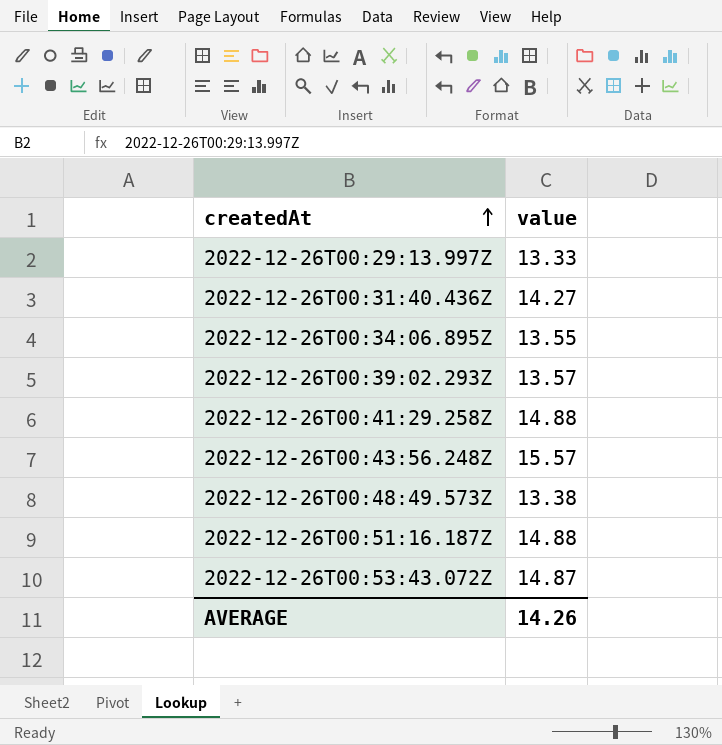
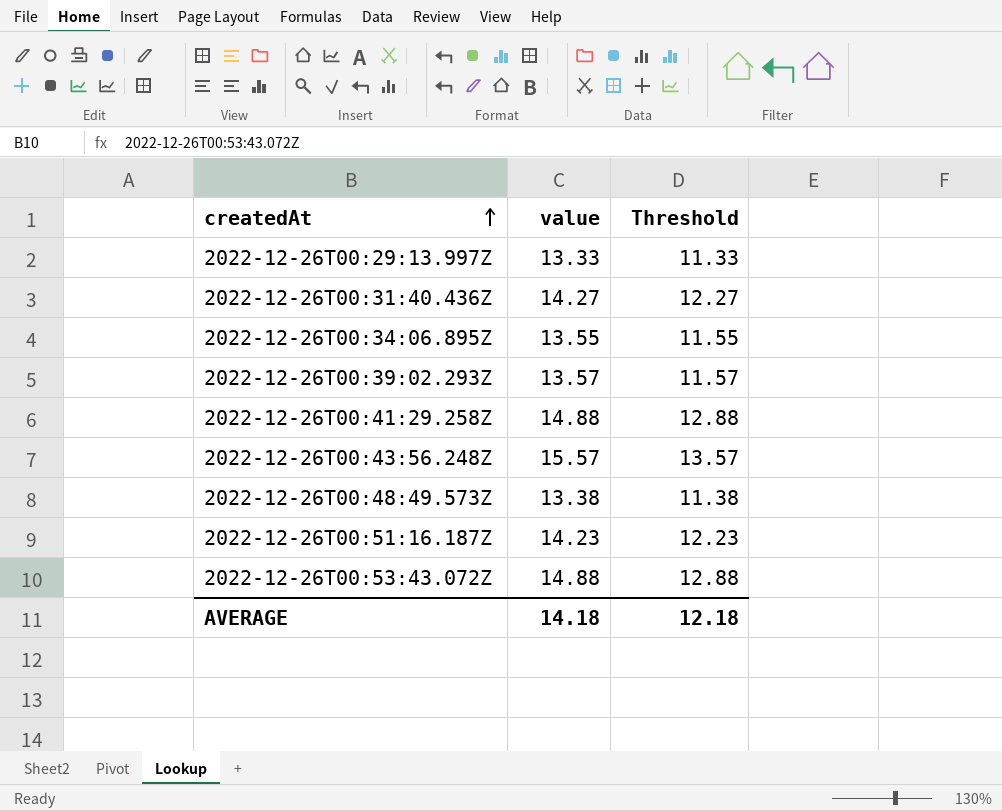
column Threshold | formula: none -> [value] - 2
2022-12-26T00:51:16.187Z | value: 14.88 -> 14.23
2022-12-26T00:53:43.072Z | value: 14.87 -> 14.88
AVERAGE | value: 14.26 -> 14.18

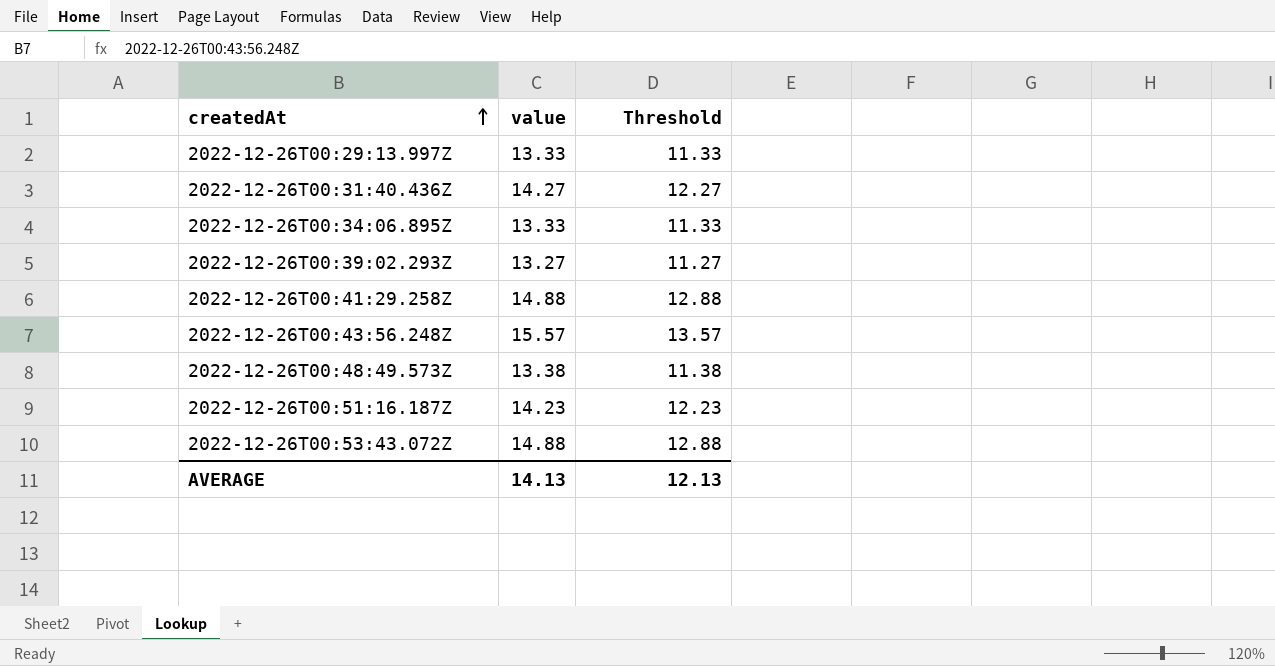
2022-12-26T00:34:06.895Z | value: 13.55 -> 13.33
2022-12-26T00:34:06.895Z | Threshold: 11.55 -> 11.33
2022-12-26T00:39:02.293Z | value: 13.57 -> 13.27
2022-12-26T00:39:02.293Z | Threshold: 11.57 -> 11.27
AVERAGE | value: 14.18 -> 14.13
AVERAGE | Threshold: 12.18 -> 12.13

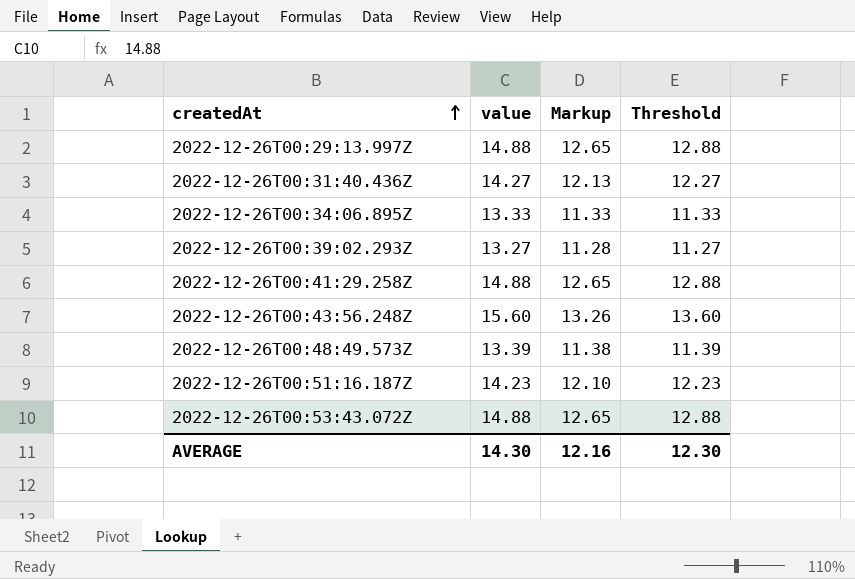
column Markup | formula: none -> [value] * 0.85
2022-12-26T00:29:13.997Z | value: 13.33 -> 14.88
2022-12-26T00:29:13.997Z | Threshold: 11.33 -> 12.88
2022-12-26T00:43:56.248Z | value: 15.57 -> 15.60
2022-12-26T00:43:56.248Z | Threshold: 13.57 -> 13.60
2022-12-26T00:48:49.573Z | value: 13.38 -> 13.39
2022-12-26T00:48:49.573Z | Threshold: 11.38 -> 11.39
AVERAGE | value: 14.13 -> 14.30
AVERAGE | Threshold: 12.13 -> 12.30

